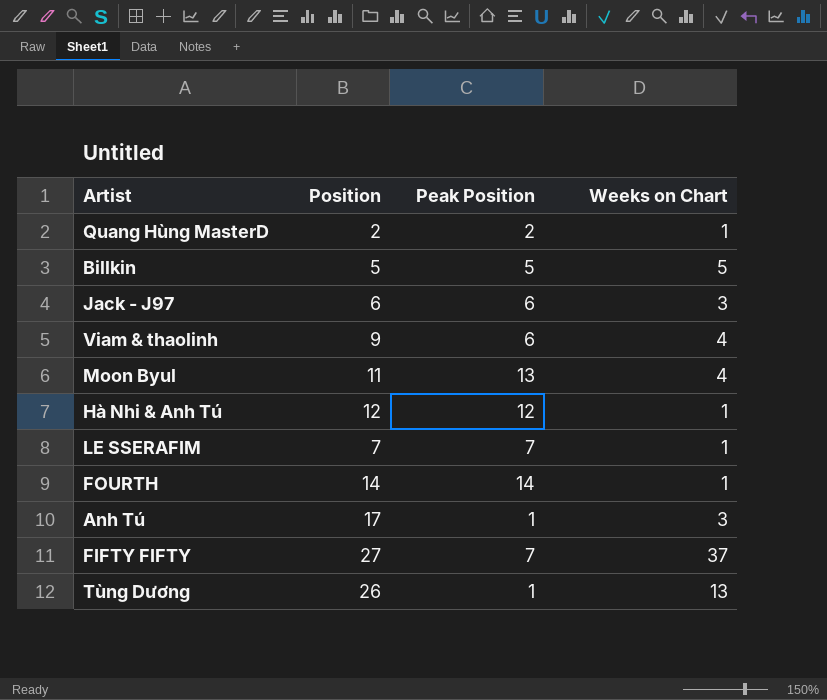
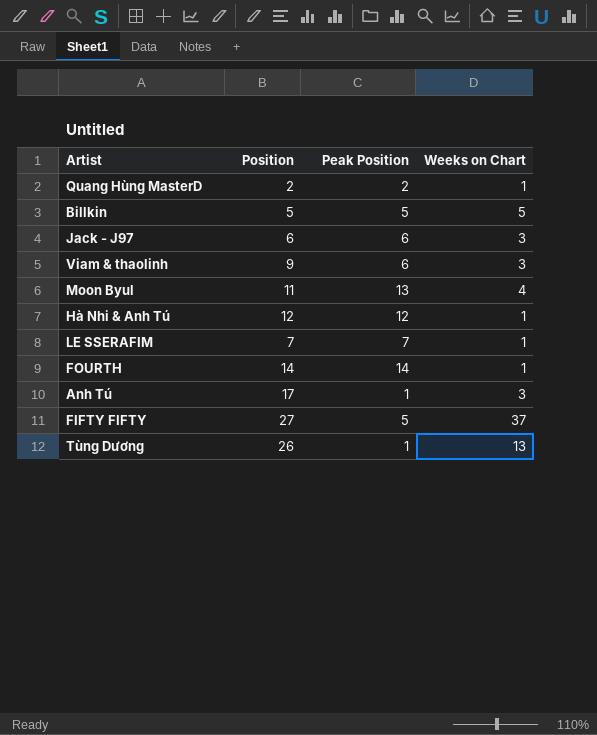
Viam & thaolinh | Weeks on Chart: 4 -> 3
FIFTY FIFTY | Peak Position: 7 -> 5

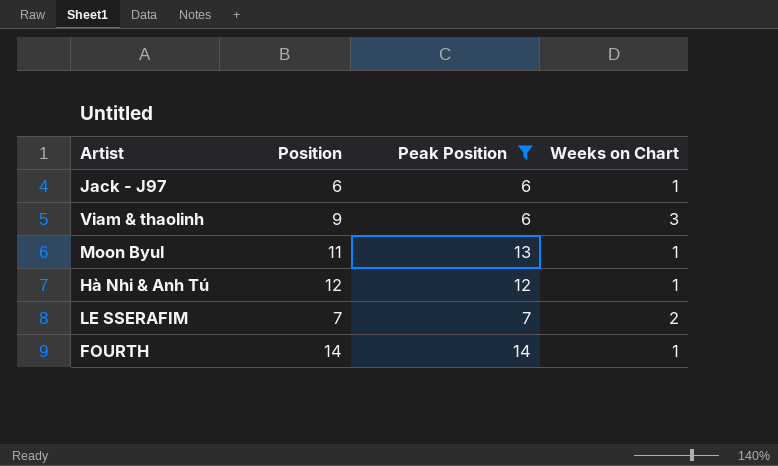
filter: none -> Peak Position >= 6
Jack - J97 | Weeks on Chart: 3 -> 1
Moon Byul | Weeks on Chart: 4 -> 1
LE SSERAFIM | Weeks on Chart: 1 -> 2

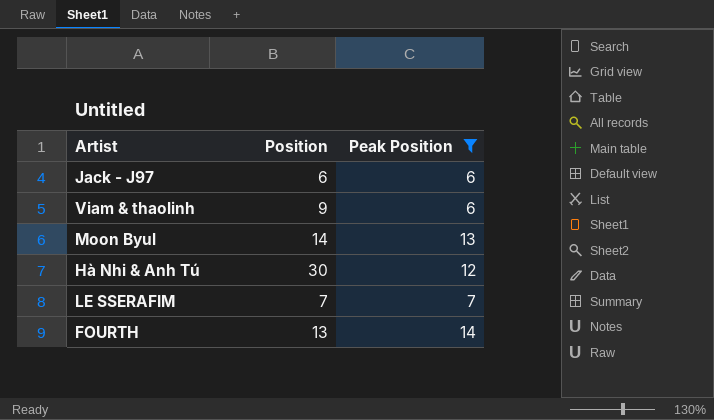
column Weeks on Chart | position: 4 -> none
Moon Byul | Position: 11 -> 14
Hà Nhi & Anh Tú | Position: 12 -> 30
FOURTH | Position: 14 -> 13

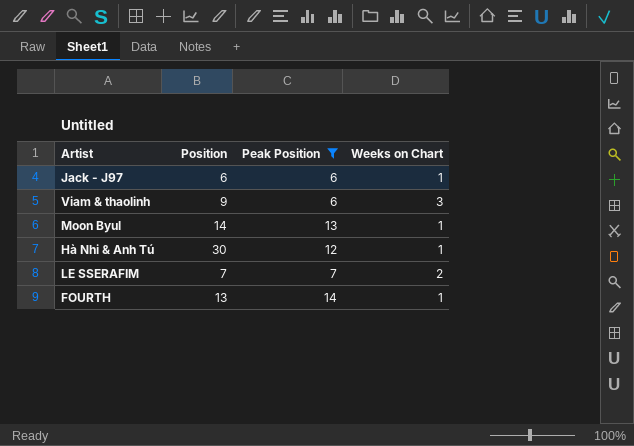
column Weeks on Chart | position: none -> 4

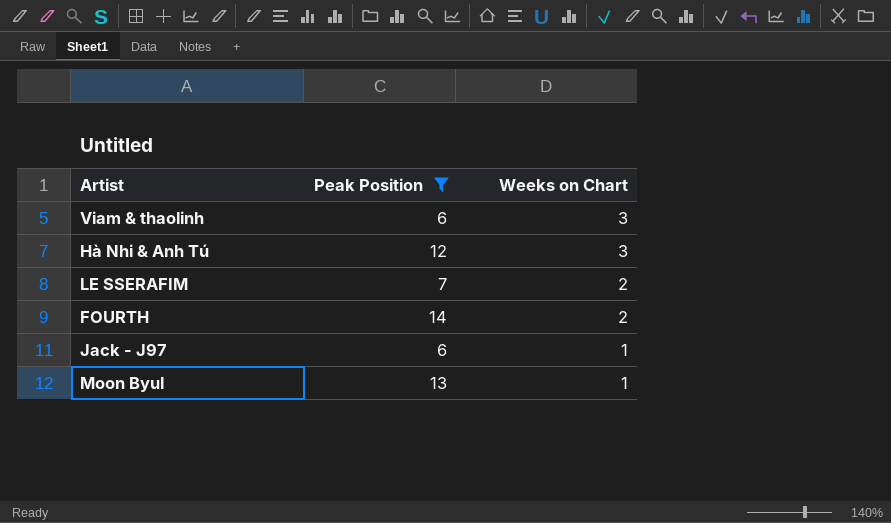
row order: none -> Weeks on Chart descending
column Position | position: 2 -> none
Hà Nhi & Anh Tú | Weeks on Chart: 1 -> 3
FOURTH | Weeks on Chart: 1 -> 2

